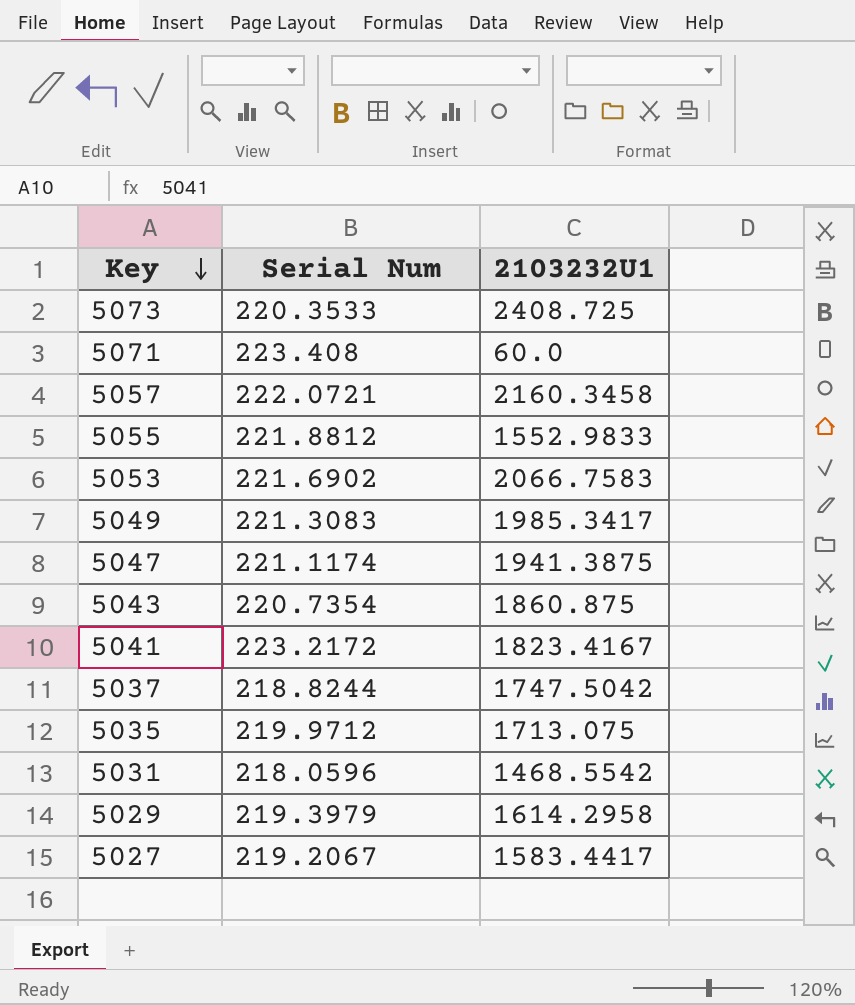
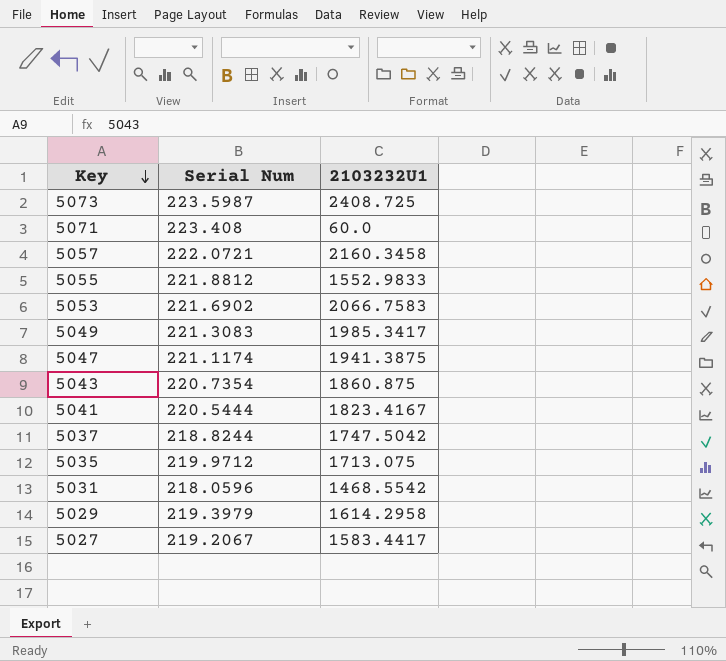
5073 | Serial Num: 220.3533 -> 223.5987
5041 | Serial Num: 223.2172 -> 220.5444

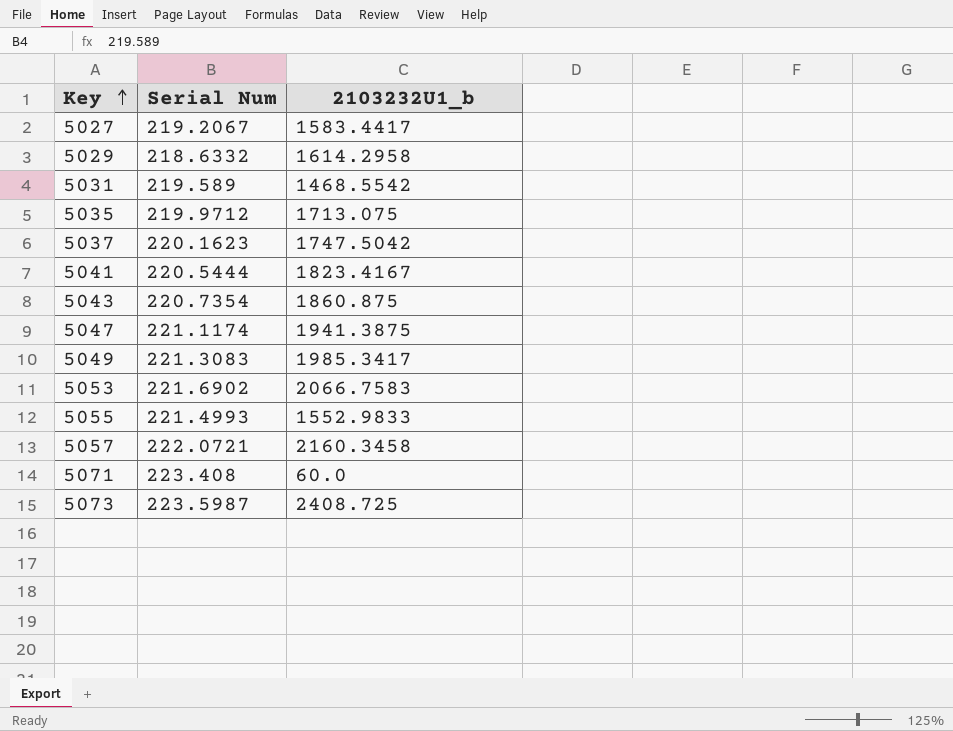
row order: Key descending -> Key ascending
column name: 2103232U1 -> 2103232U1_b
5029 | Serial Num: 219.3979 -> 218.6332
5031 | Serial Num: 218.0596 -> 219.589
5037 | Serial Num: 218.8244 -> 220.1623
5055 | Serial Num: 221.8812 -> 221.4993

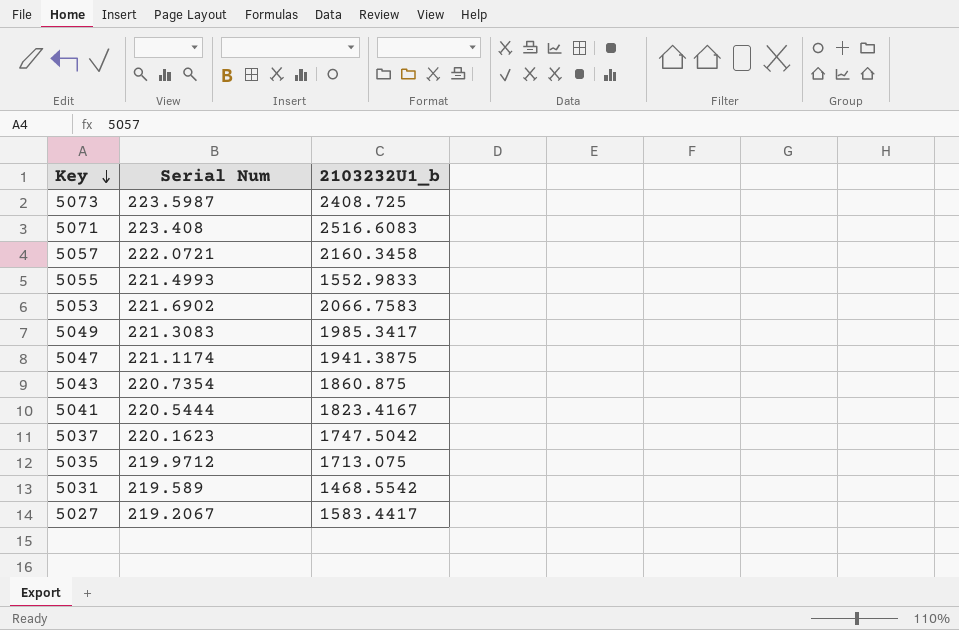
row order: Key ascending -> Key descending
row 5029: 218.6332 | 1614.2958 -> none
5071 | 2103232U1_b: 60.0 -> 2516.6083

